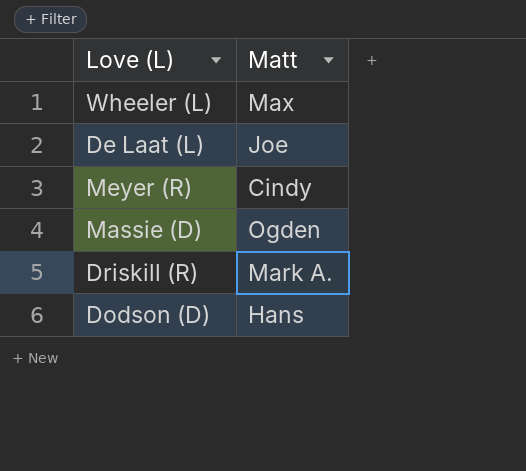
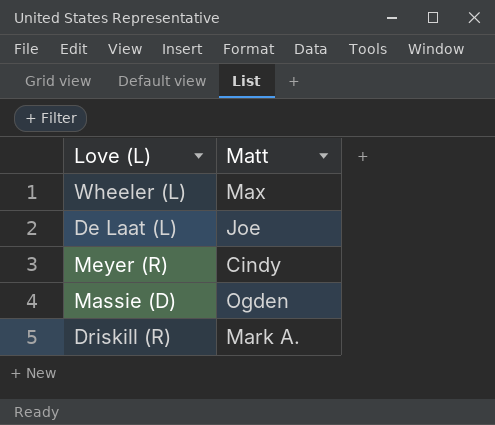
row Dodson (D): Hans -> none

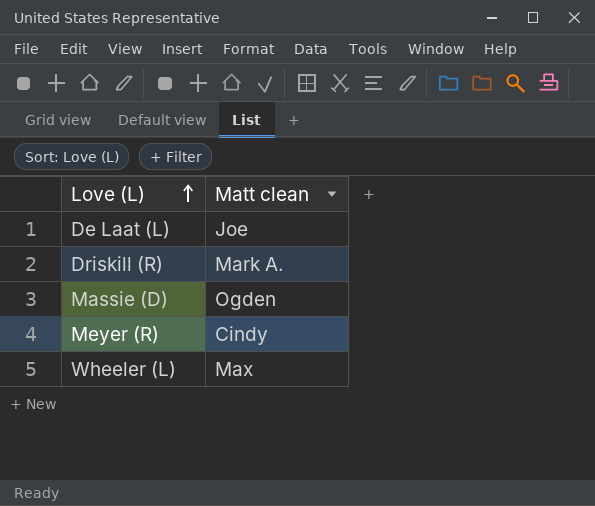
row order: none -> Love (L) ascending
column name: Matt -> Matt clean

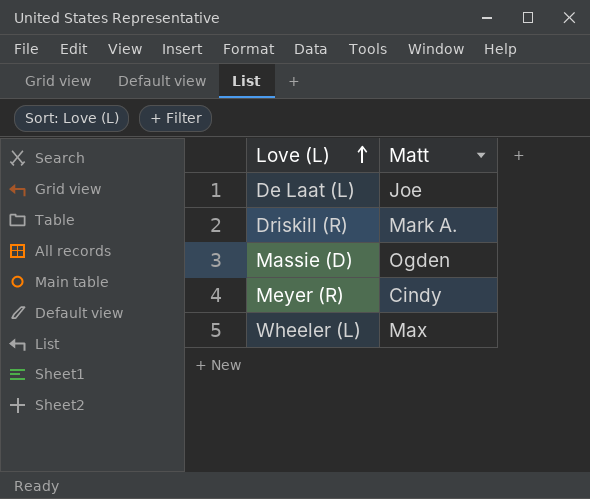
column name: Matt clean -> Matt

